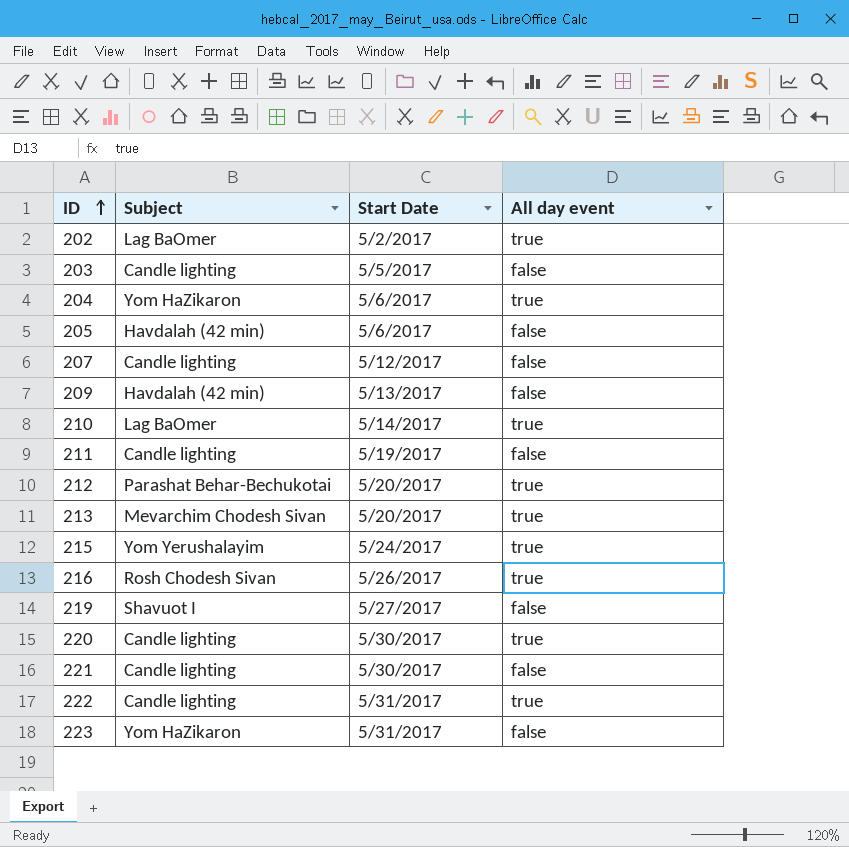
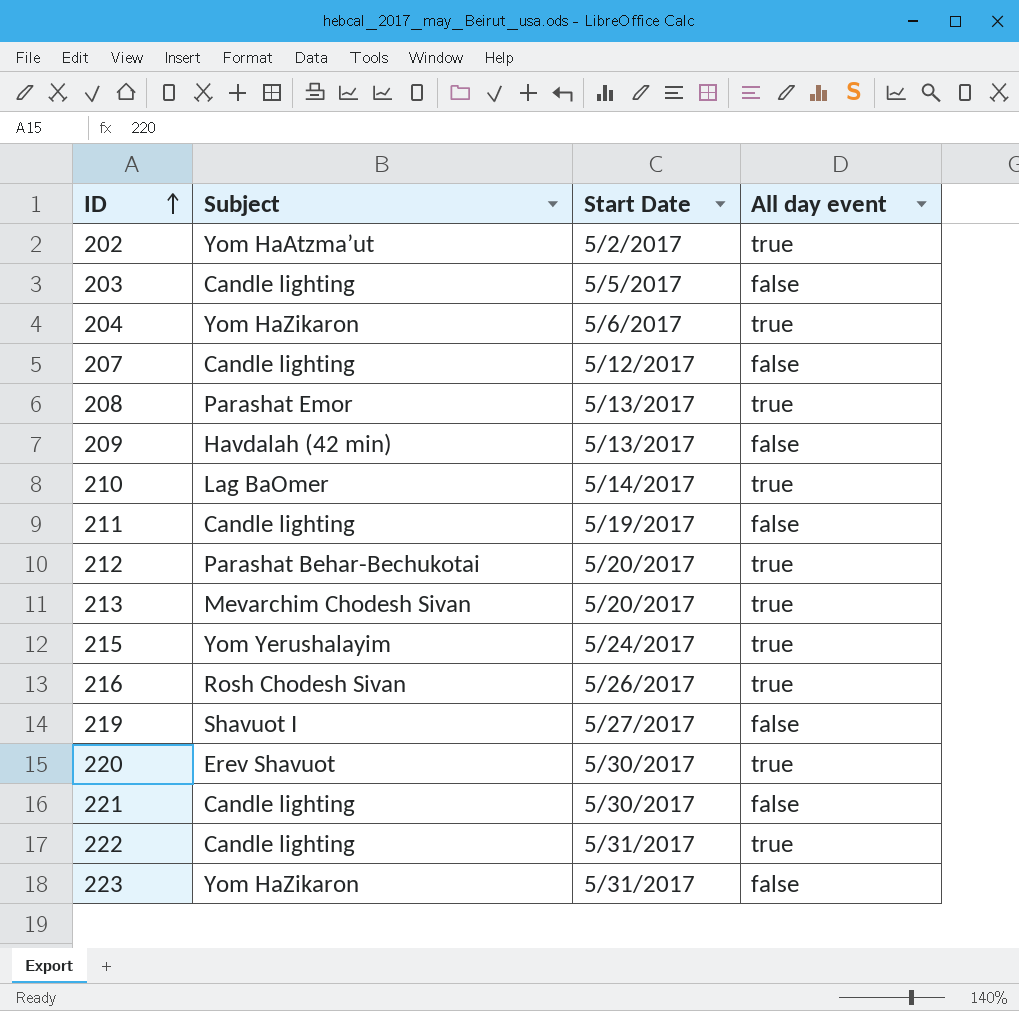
row 205: Havdalah (42 min) | 5/6/2017 | false -> none
202 | Subject: Lag BaOmer -> Yom HaAtzma’ut
row 208: none -> Parashat Emor | 5/13/2017 | true
220 | Subject: Candle lighting -> Erev Shavuot

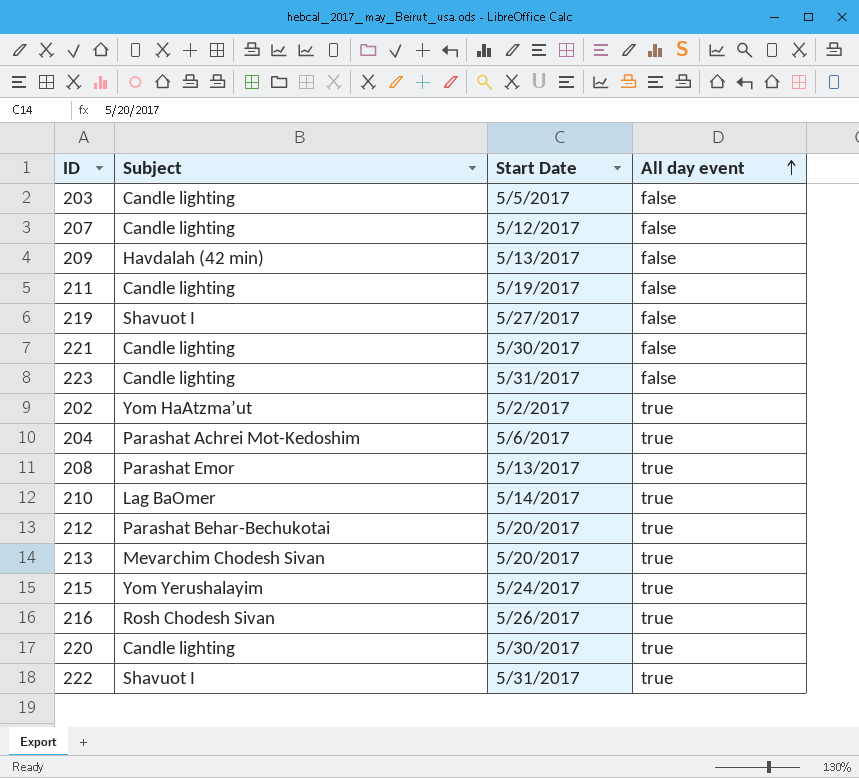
row order: ID ascending -> All day event ascending
223 | Subject: Yom HaZikaron -> Candle lighting
204 | Subject: Yom HaZikaron -> Parashat Achrei Mot-Kedoshim
220 | Subject: Erev Shavuot -> Candle lighting
222 | Subject: Candle lighting -> Shavuot I

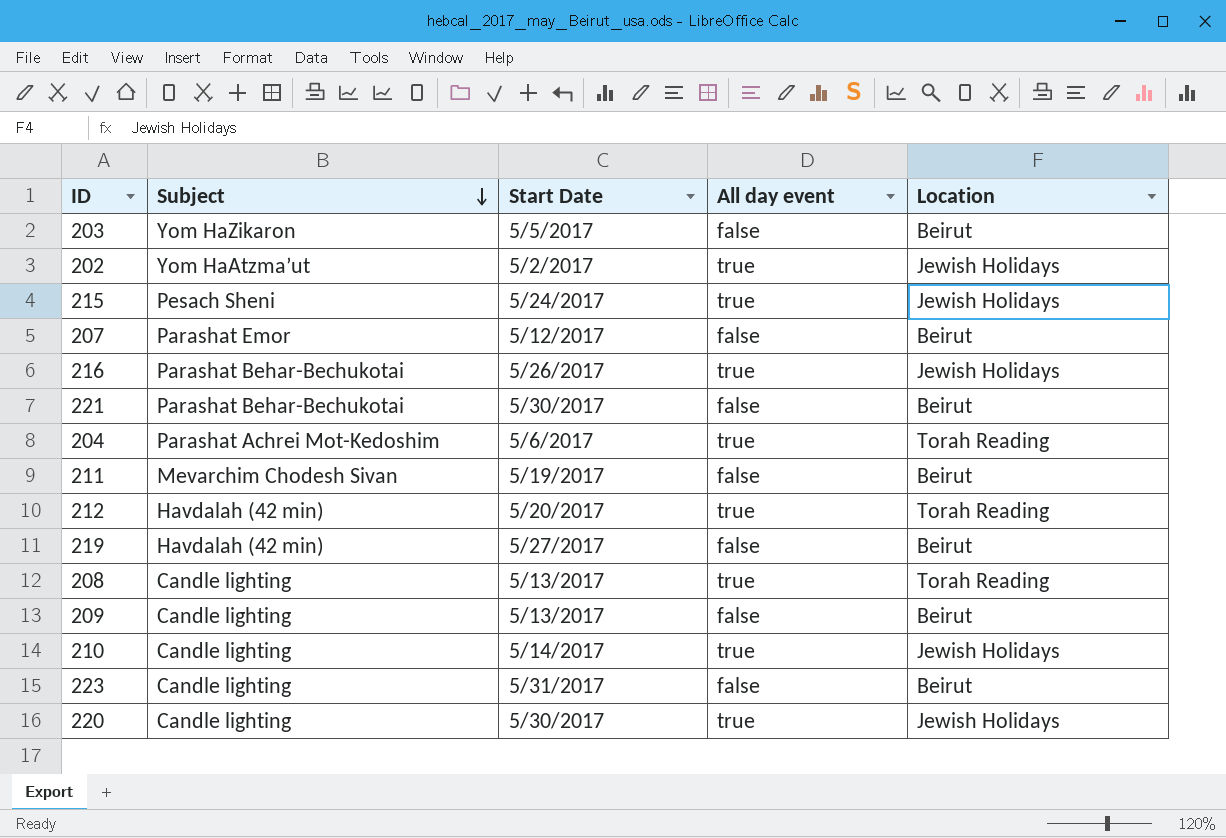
row order: All day event ascending -> Subject descending
column Location | position: none -> 5
row 213: Mevarchim Chodesh Sivan | 5/20/2017 | true -> none
row 222: Shavuot I | 5/31/2017 | true -> none
203 | Subject: Candle lighting -> Yom HaZikaron
215 | Subject: Yom Yerushalayim -> Pesach Sheni
207 | Subject: Candle lighting -> Parashat Emor
216 | Subject: Rosh Chodesh Sivan -> Parashat Behar-Bechukotai
221 | Subject: Candle lighting -> Parashat Behar-Bechukotai
211 | Subject: Candle lighting -> Mevarchim Chodesh Sivan
212 | Subject: Parashat Behar-Bechukotai -> Havdalah (42 min)
219 | Subject: Shavuot I -> Havdalah (42 min)
208 | Subject: Parashat Emor -> Candle lighting
209 | Subject: Havdalah (42 min) -> Candle lighting
210 | Subject: Lag BaOmer -> Candle lighting

